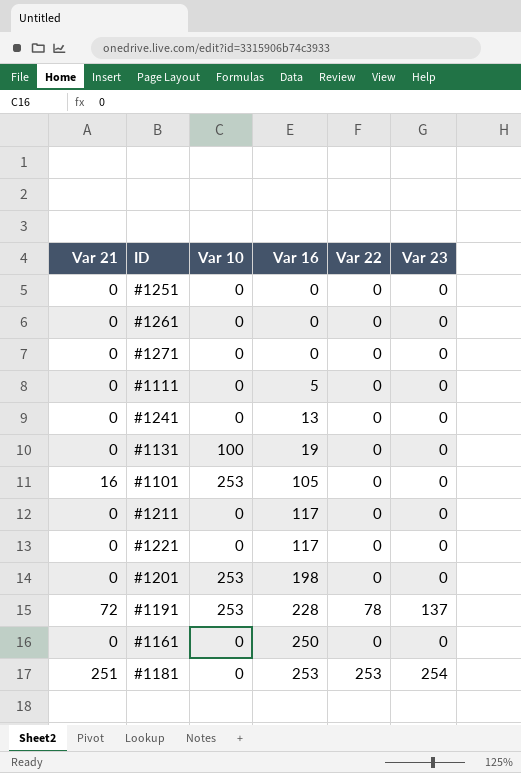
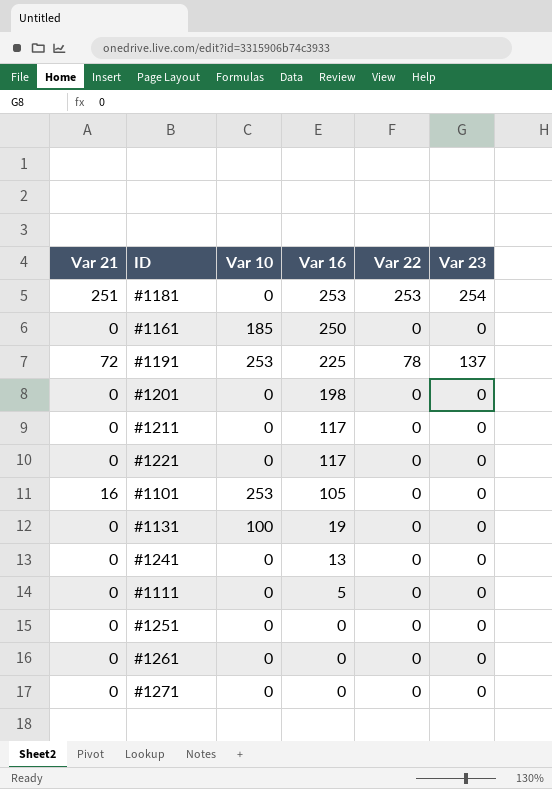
row order: Var 16 ascending -> Var 16 descending
#1161 | Var 10: 0 -> 185
#1191 | Var 16: 228 -> 225
#1201 | Var 10: 253 -> 0

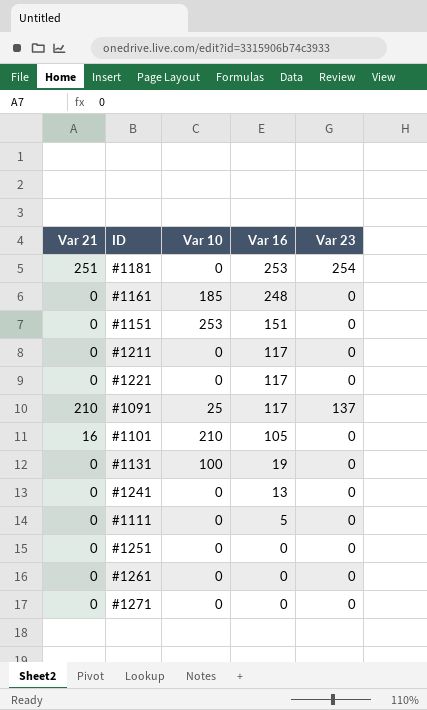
column Var 22 | position: 5 -> none
row #1191: 72 | 253 | 225 | 78 | 137 -> none
row #1201: 0 | 0 | 198 | 0 | 0 -> none
#1161 | Var 16: 250 -> 248
row #1151: none -> 0 | 253 | 151 | 0
row #1091: none -> 210 | 25 | 117 | 137
#1101 | Var 10: 253 -> 210

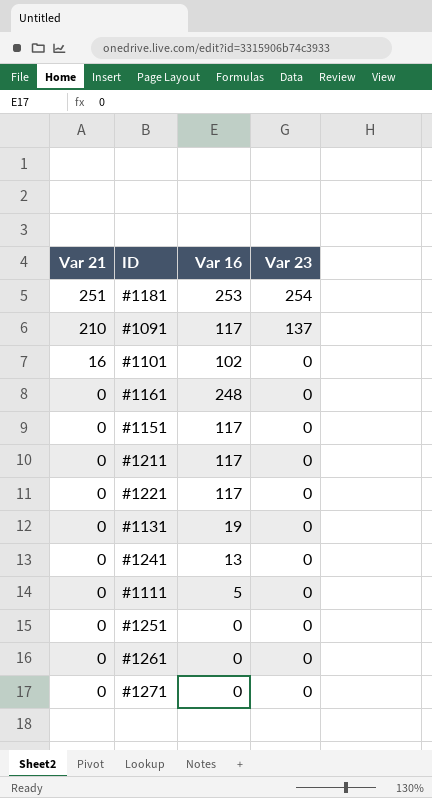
row order: Var 16 descending -> Var 21 descending
column Var 10 | position: 3 -> none
#1101 | Var 16: 105 -> 102
#1151 | Var 16: 151 -> 117

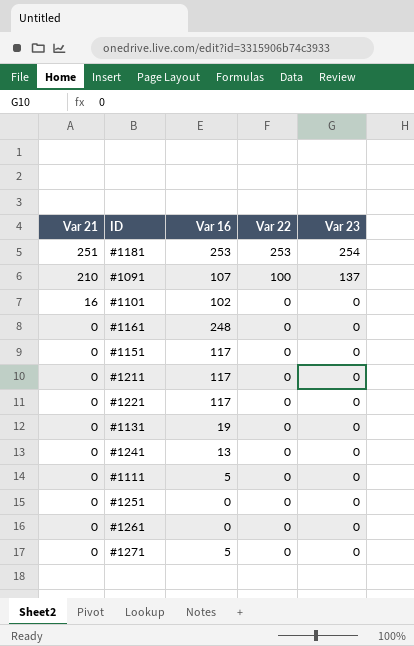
column Var 22 | position: none -> 4
#1091 | Var 16: 117 -> 107
#1271 | Var 16: 0 -> 5

